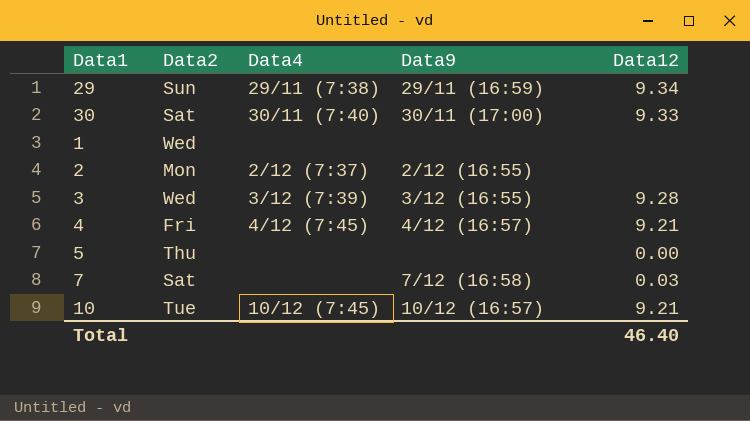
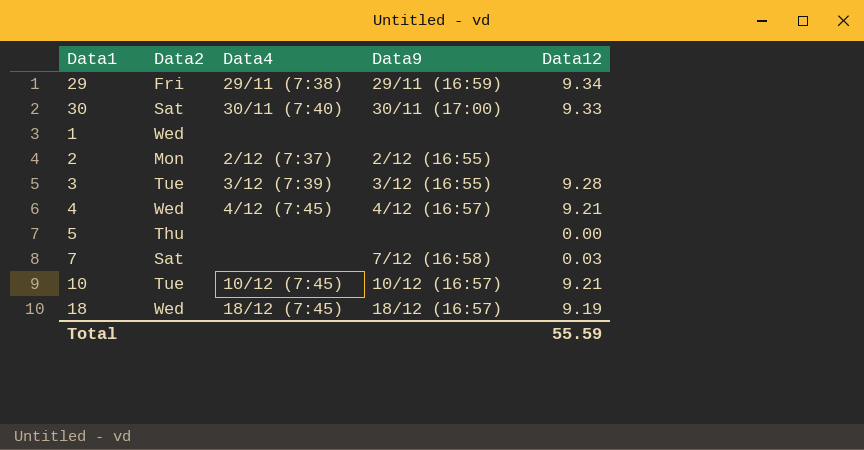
29 | Data2: Sun -> Fri
3 | Data2: Wed -> Tue
4 | Data2: Fri -> Wed
row 18: none -> Wed | 18/12 (7:45) | 18/12 (16:57) | 9.19
Total | Data12: 46.40 -> 55.59

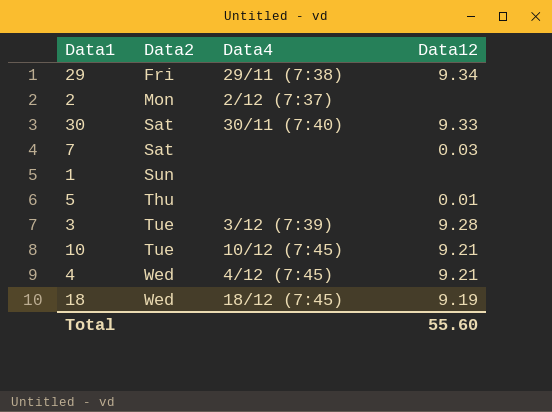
row order: none -> Data2 ascending
column Data9 | position: 4 -> none
1 | Data2: Wed -> Sun
5 | Data12: 0.00 -> 0.01
Total | Data12: 55.59 -> 55.60

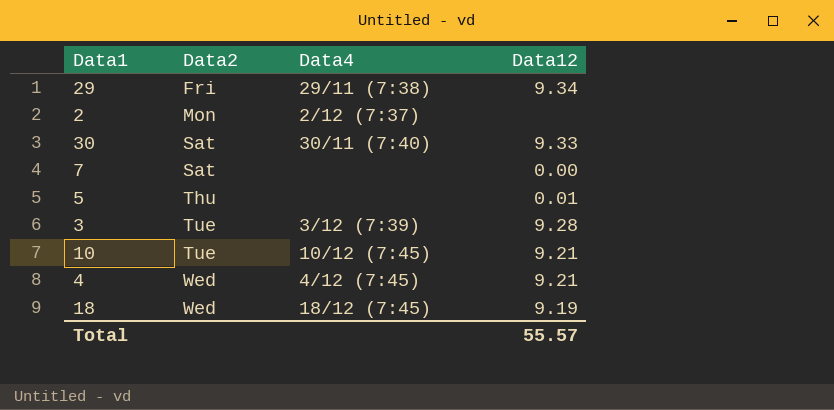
row 1: Sun | none | none -> none
7 | Data12: 0.03 -> 0.00
Total | Data12: 55.60 -> 55.57

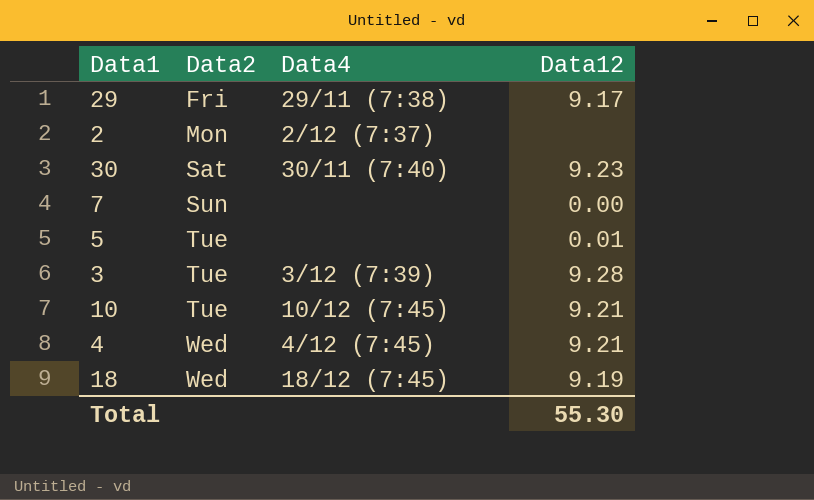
29 | Data12: 9.34 -> 9.17
30 | Data12: 9.33 -> 9.23
7 | Data2: Sat -> Sun
5 | Data2: Thu -> Tue
Total | Data12: 55.57 -> 55.30

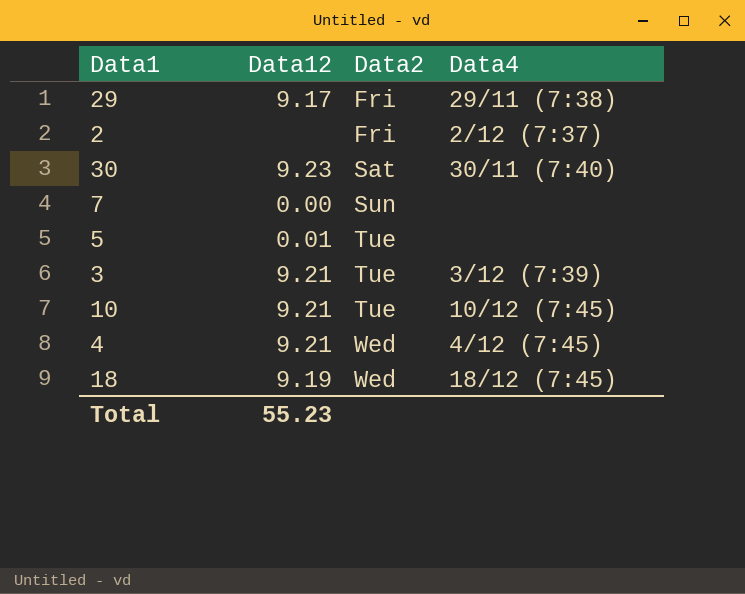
column Data12 | position: 4 -> 2
2 | Data2: Mon -> Fri
3 | Data12: 9.28 -> 9.21
Total | Data12: 55.30 -> 55.23

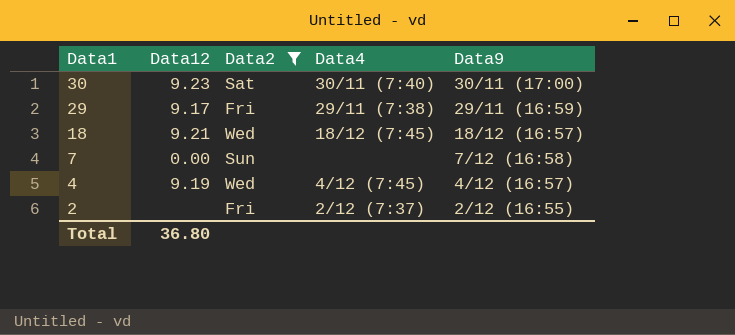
filter: none -> Data2 != Tue
row order: Data2 ascending -> Data1 descending
column Data9 | position: none -> 5
18 | Data12: 9.19 -> 9.21
4 | Data12: 9.21 -> 9.19
Total | Data12: 55.23 -> 36.80

